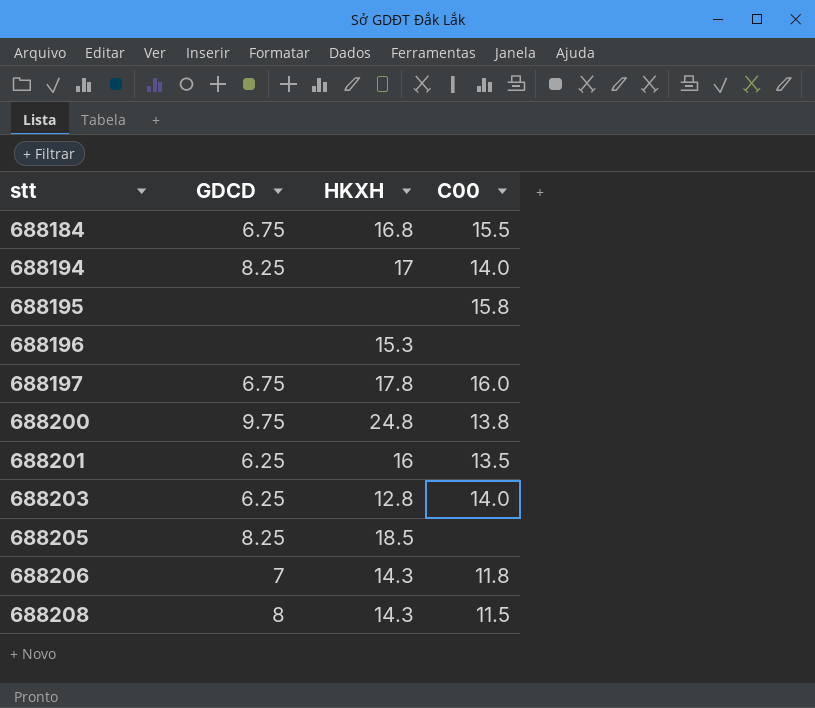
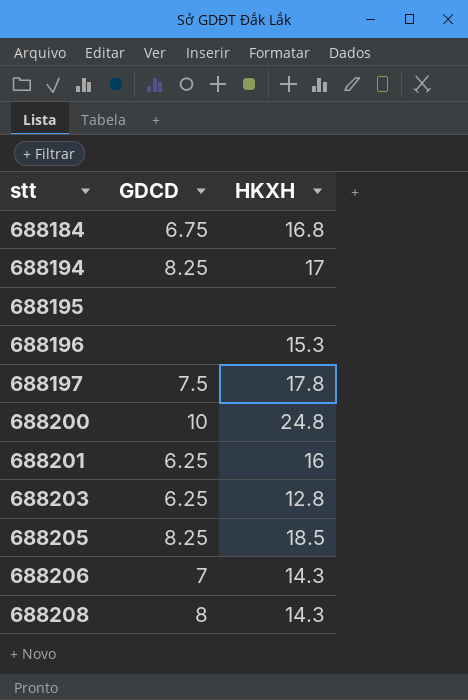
column C00 | position: 4 -> none
688197 | GDCD: 6.75 -> 7.5
688200 | GDCD: 9.75 -> 10

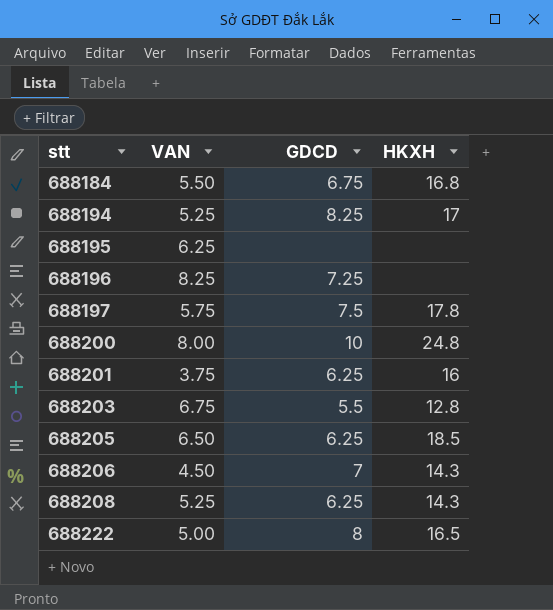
column VAN | position: none -> 2
688196 | GDCD: none -> 7.25
688196 | HKXH: 15.3 -> none
688203 | GDCD: 6.25 -> 5.5
688205 | GDCD: 8.25 -> 6.25
688208 | GDCD: 8 -> 6.25
row 688222: none -> 5.00 | 8 | 16.5

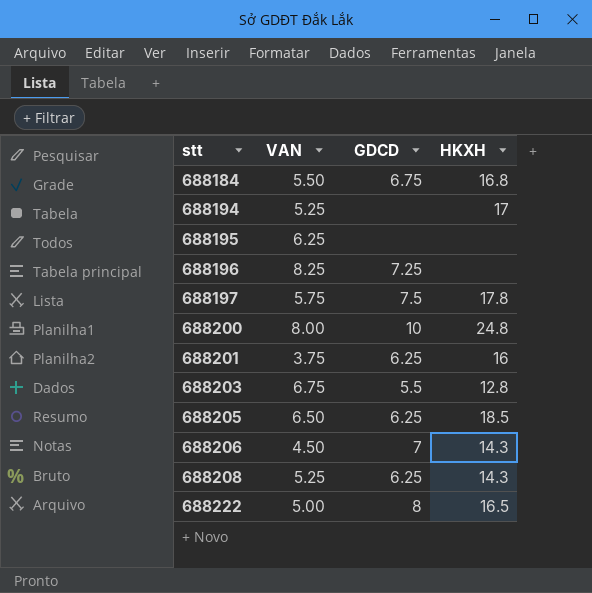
688194 | GDCD: 8.25 -> none

